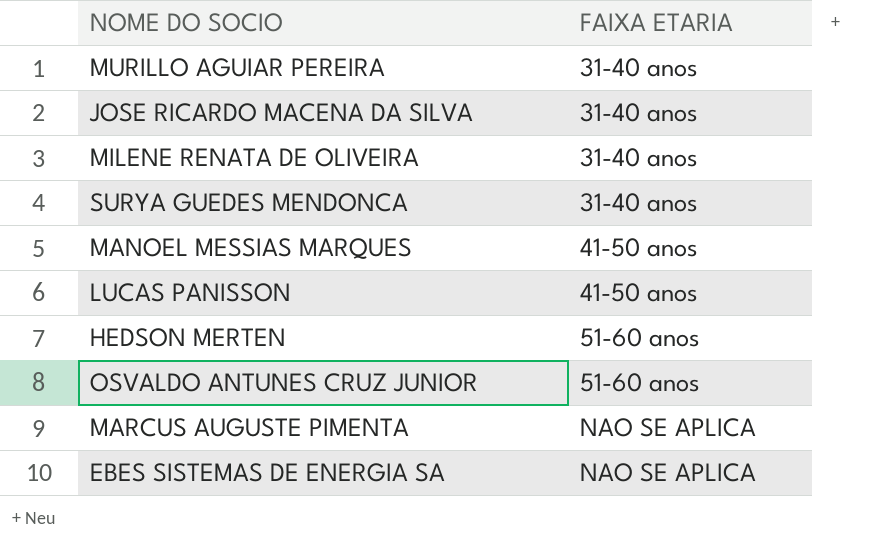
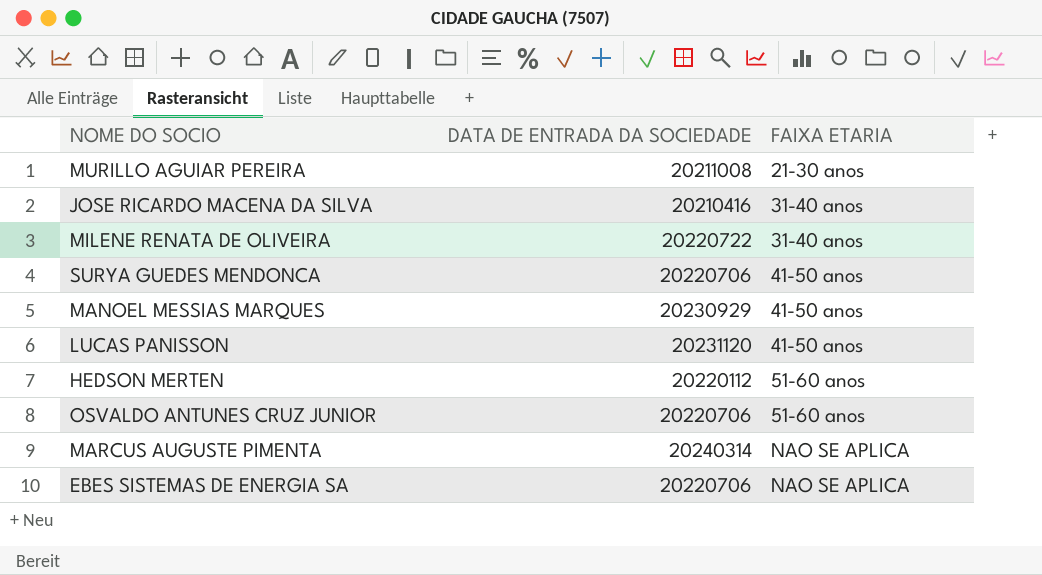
column DATA DE ENTRADA DA SOCIEDADE | position: none -> 2
MURILLO AGUIAR PEREIRA | FAIXA ETARIA: 31-40 anos -> 21-30 anos
SURYA GUEDES MENDONCA | FAIXA ETARIA: 31-40 anos -> 41-50 anos

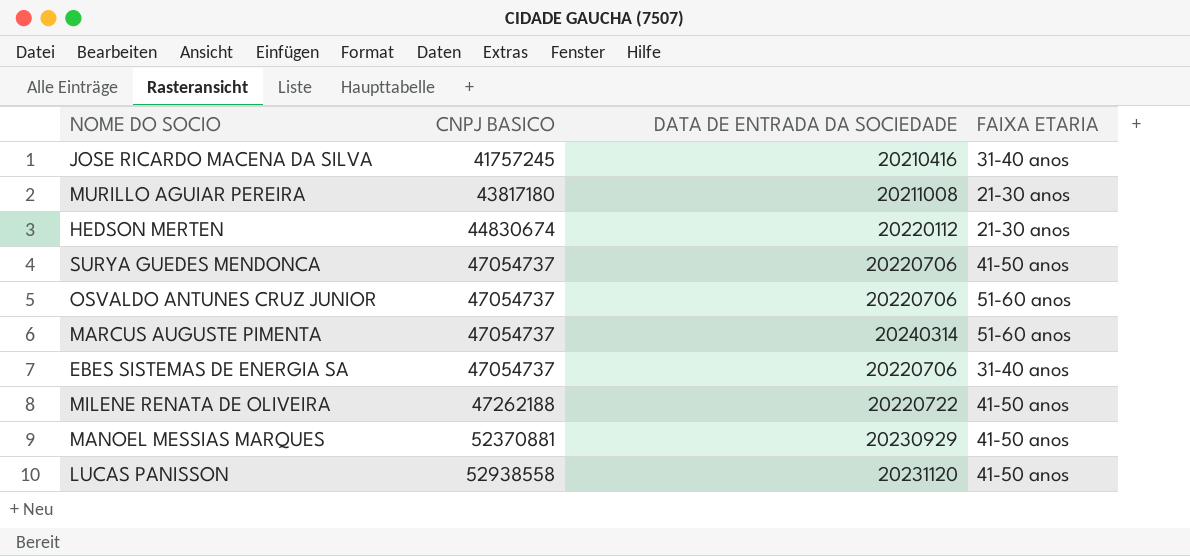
row order: FAIXA ETARIA ascending -> CNPJ BASICO ascending
column CNPJ BASICO | position: none -> 2
HEDSON MERTEN | FAIXA ETARIA: 51-60 anos -> 21-30 anos
MARCUS AUGUSTE PIMENTA | FAIXA ETARIA: NAO SE APLICA -> 51-60 anos
EBES SISTEMAS DE ENERGIA SA | FAIXA ETARIA: NAO SE APLICA -> 31-40 anos
MILENE RENATA DE OLIVEIRA | FAIXA ETARIA: 31-40 anos -> 41-50 anos

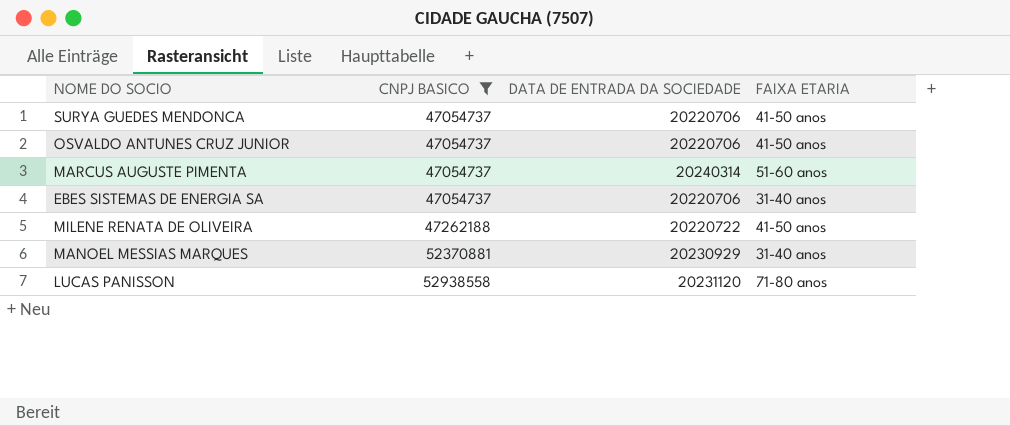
filter: none -> CNPJ BASICO >= 47054737
OSVALDO ANTUNES CRUZ JUNIOR | FAIXA ETARIA: 51-60 anos -> 41-50 anos
MANOEL MESSIAS MARQUES | FAIXA ETARIA: 41-50 anos -> 31-40 anos
LUCAS PANISSON | FAIXA ETARIA: 41-50 anos -> 71-80 anos

